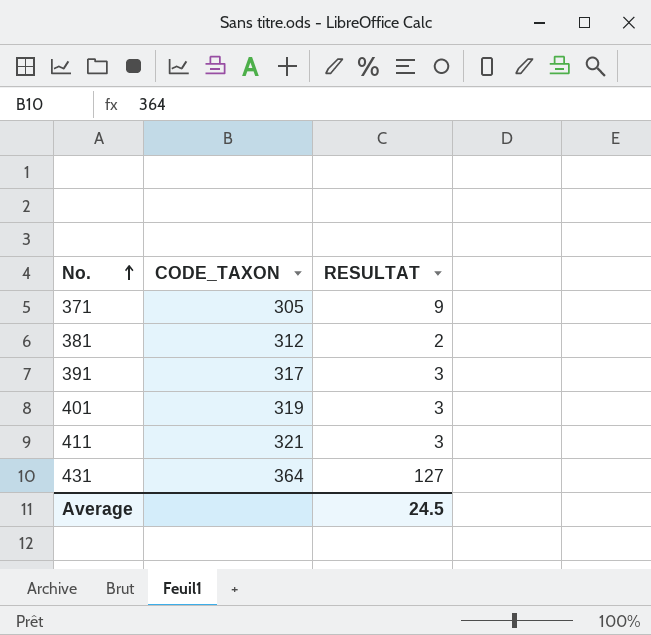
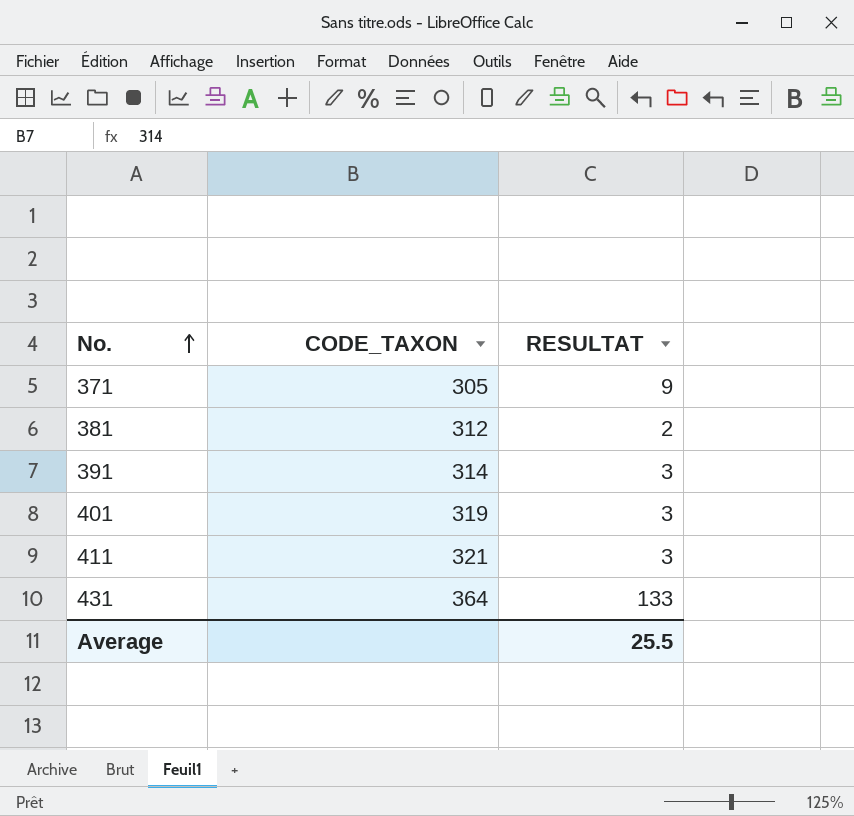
391 | CODE_TAXON: 317 -> 314
431 | RESULTAT: 127 -> 133
Average | RESULTAT: 24.5 -> 25.5

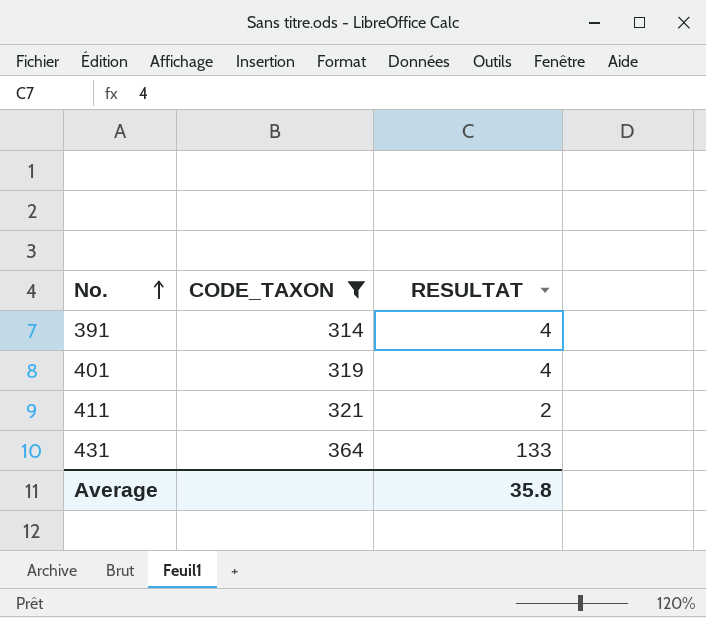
filter: none -> CODE_TAXON >= 314
391 | RESULTAT: 3 -> 4
401 | RESULTAT: 3 -> 4
411 | RESULTAT: 3 -> 2
Average | RESULTAT: 25.5 -> 35.8

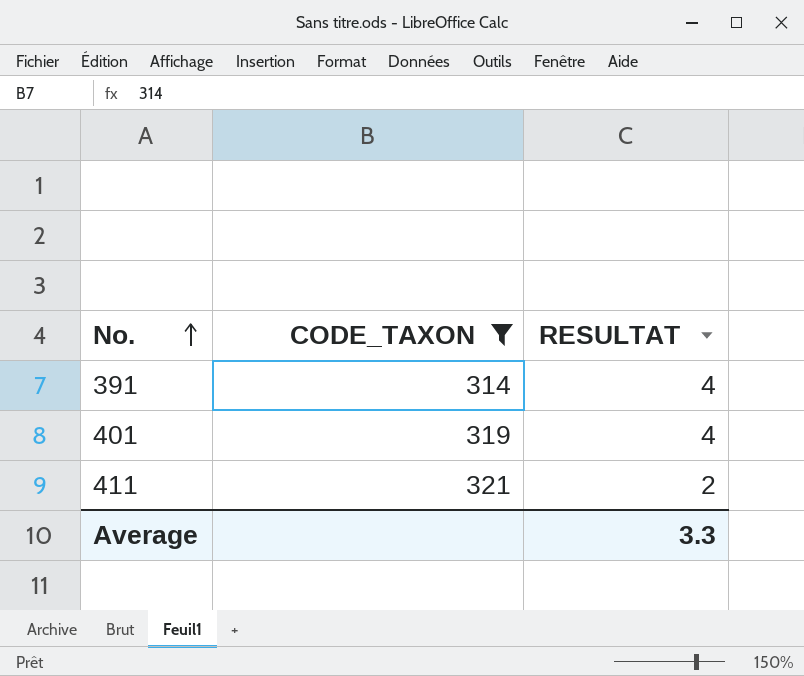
row 431: 364 | 133 -> none
Average | RESULTAT: 35.8 -> 3.3

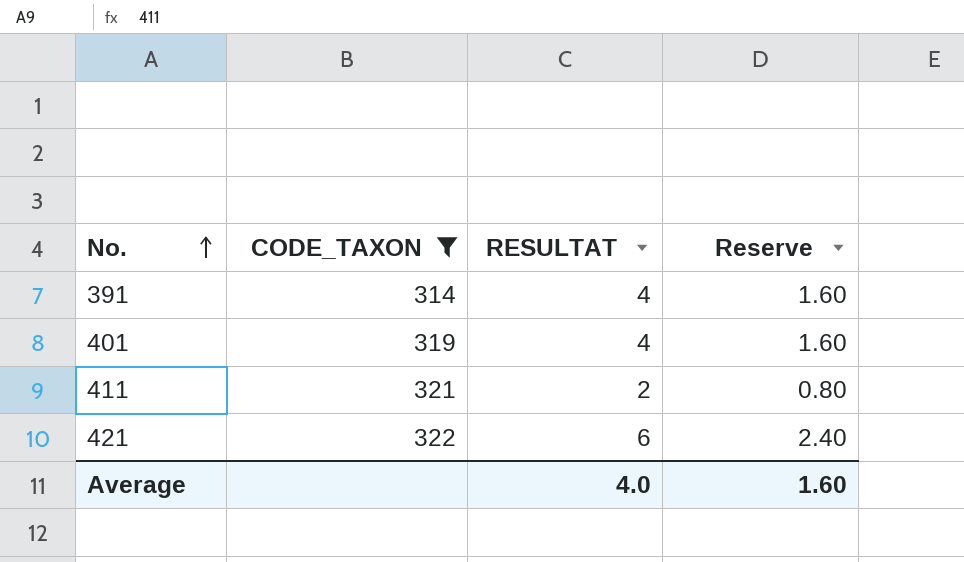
column Reserve | formula: none -> [RESULTAT] * 0.4
row 421: none -> 322 | 6 | 2.40
Average | RESULTAT: 3.3 -> 4.0

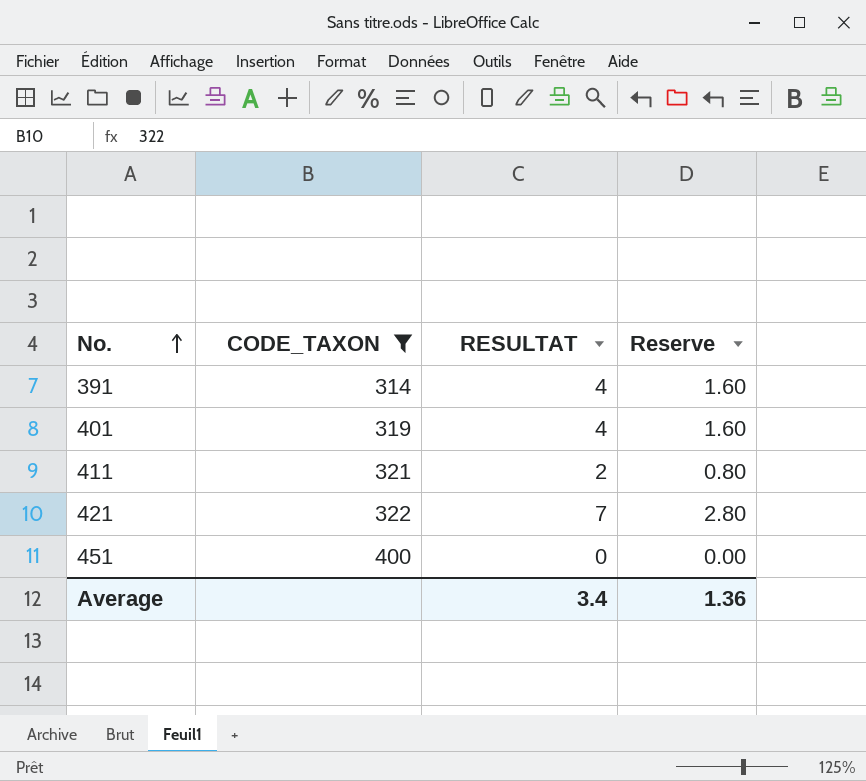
421 | RESULTAT: 6 -> 7
421 | Reserve: 2.40 -> 2.80
row 451: none -> 400 | 0 | 0.00
Average | RESULTAT: 4.0 -> 3.4
Average | Reserve: 1.60 -> 1.36

